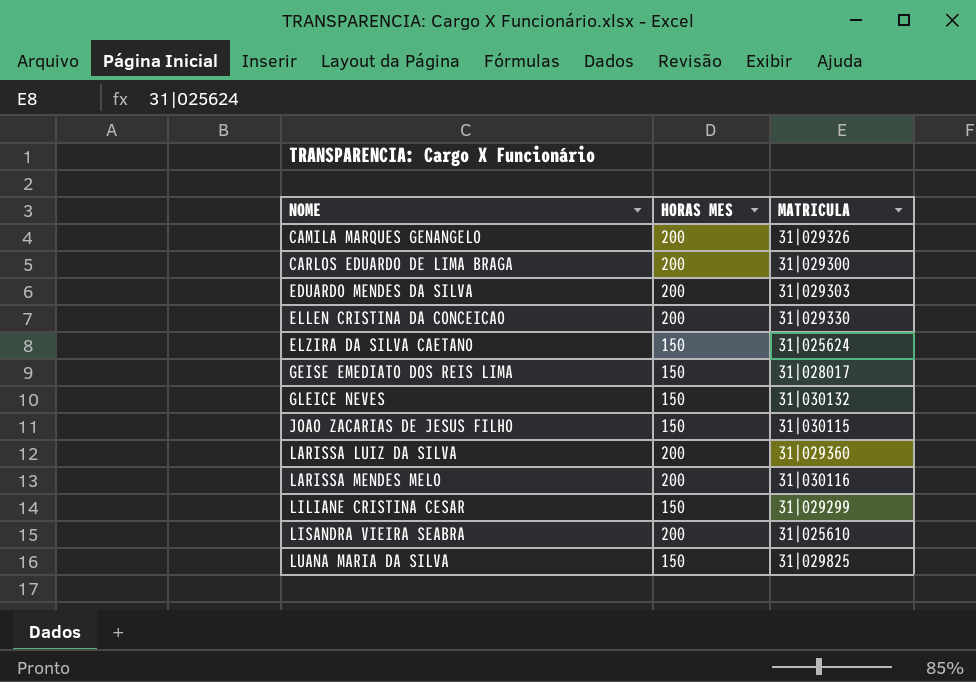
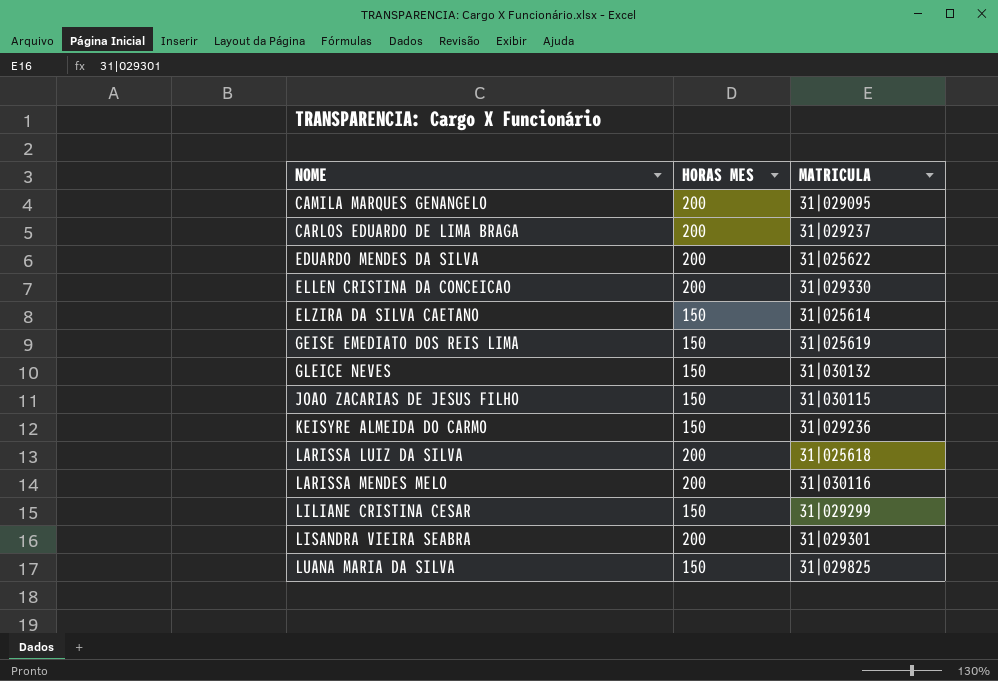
CAMILA MARQUES GENANGELO | MATRICULA: 31|029326 -> 31|029095
CARLOS EDUARDO DE LIMA BRAGA | MATRICULA: 31|029300 -> 31|029237
EDUARDO MENDES DA SILVA | MATRICULA: 31|029303 -> 31|025622
ELZIRA DA SILVA CAETANO | MATRICULA: 31|025624 -> 31|025614
GEISE EMEDIATO DOS REIS LIMA | MATRICULA: 31|028017 -> 31|025619
row KEISYRE ALMEIDA DO CARMO: none -> 150 | 31|029236
LARISSA LUIZ DA SILVA | MATRICULA: 31|029360 -> 31|025618
LISANDRA VIEIRA SEABRA | MATRICULA: 31|025610 -> 31|029301

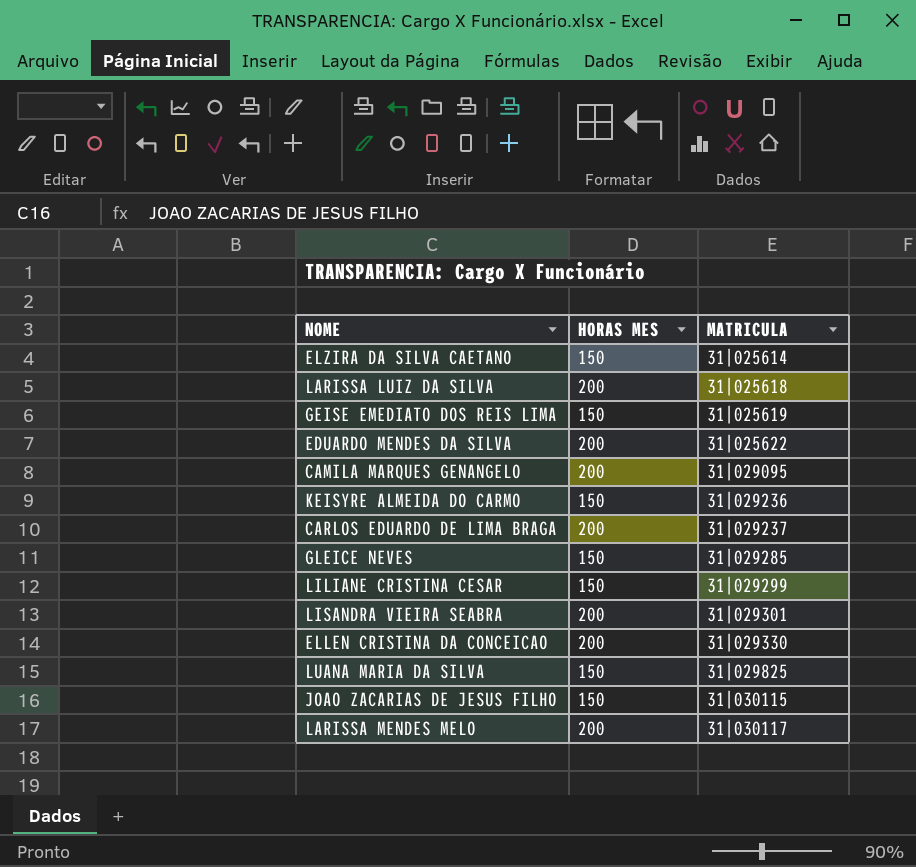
row order: NOME ascending -> MATRICULA ascending
GLEICE NEVES | MATRICULA: 31|030132 -> 31|029285
LARISSA MENDES MELO | MATRICULA: 31|030116 -> 31|030117

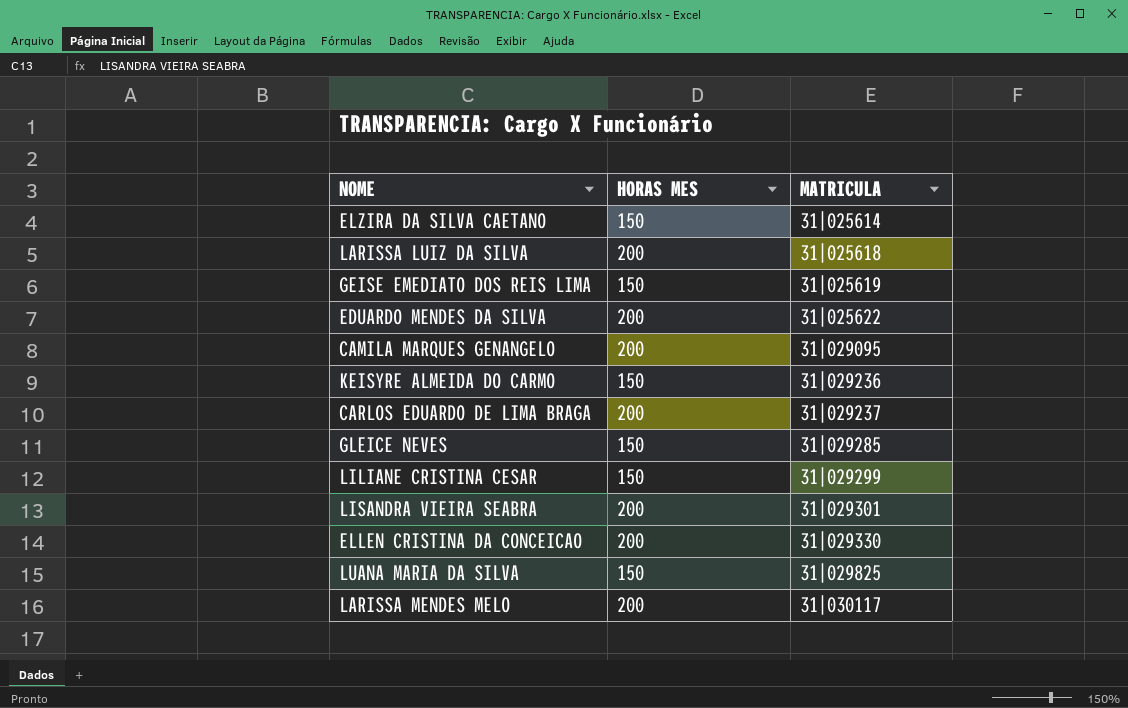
row JOAO ZACARIAS DE JESUS FILHO: 150 | 31|030115 -> none

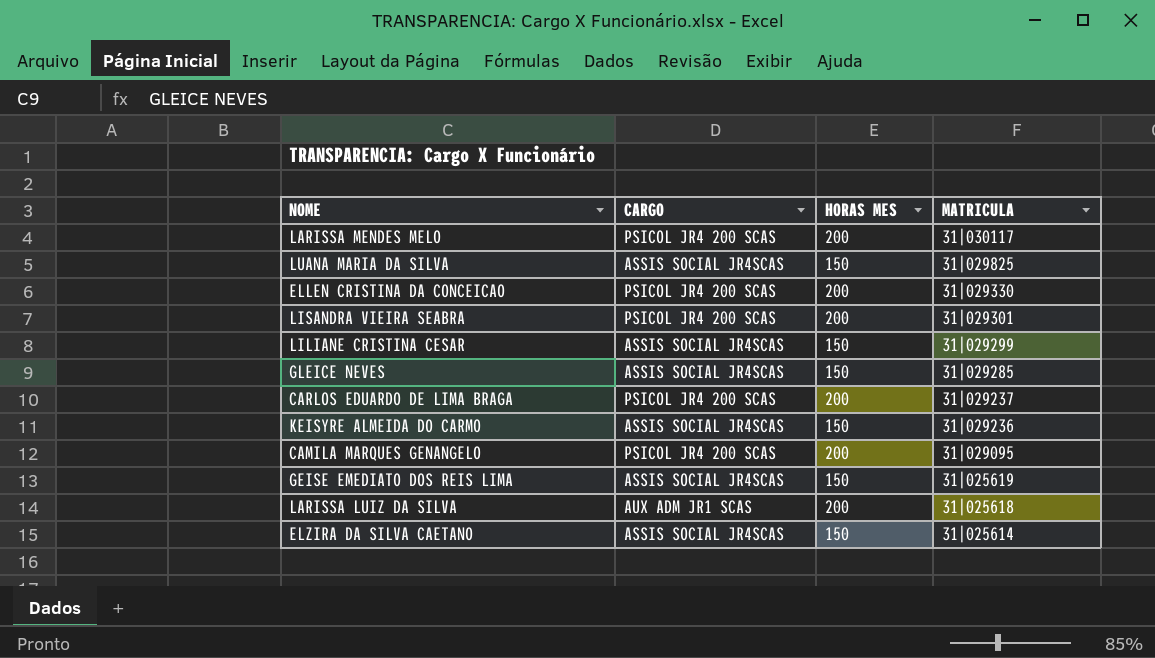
row order: MATRICULA ascending -> MATRICULA descending
column CARGO | position: none -> 2
row EDUARDO MENDES DA SILVA: 200 | 31|025622 -> none

